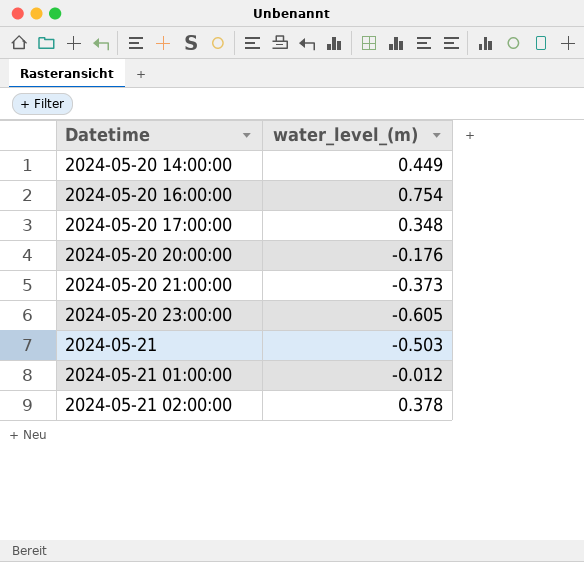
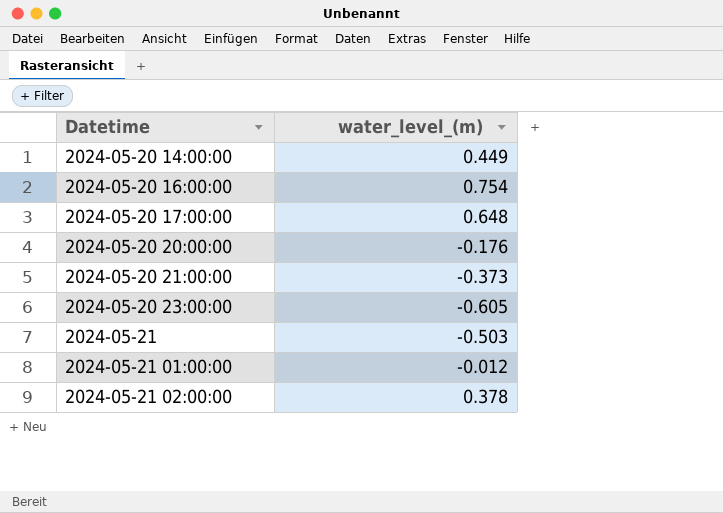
2024-05-20 17:00:00 | water_level_(m): 0.348 -> 0.648

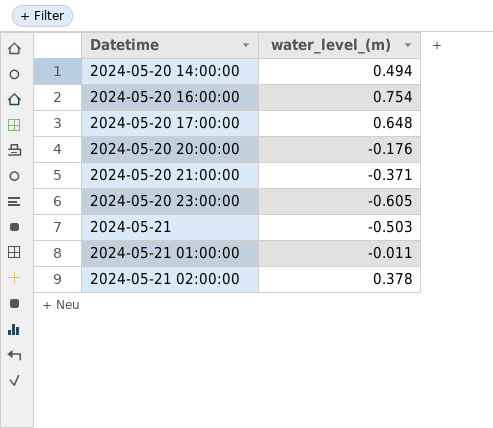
2024-05-20 14:00:00 | water_level_(m): 0.449 -> 0.494
2024-05-20 21:00:00 | water_level_(m): -0.373 -> -0.371
2024-05-21 01:00:00 | water_level_(m): -0.012 -> -0.011

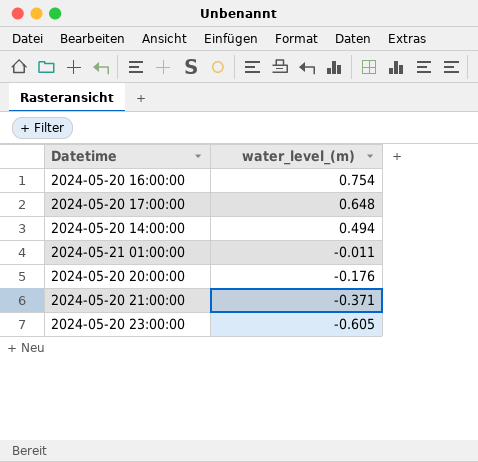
row order: Datetime ascending -> water_level_(m) descending
row 2024-05-21: -0.503 -> none
row 2024-05-21 02:00:00: 0.378 -> none

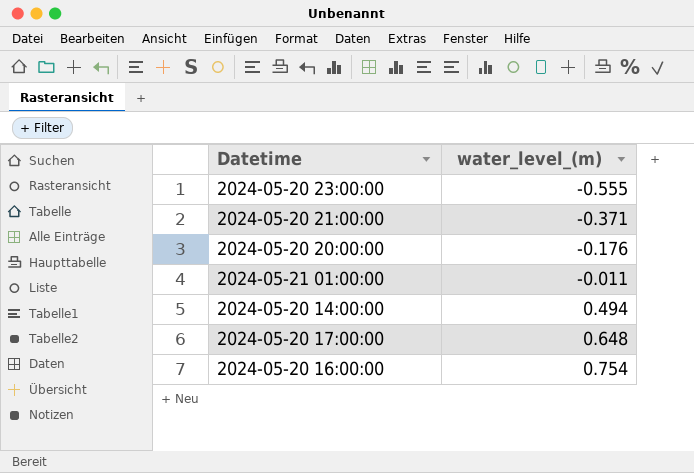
row order: water_level_(m) descending -> water_level_(m) ascending
2024-05-20 23:00:00 | water_level_(m): -0.605 -> -0.555

